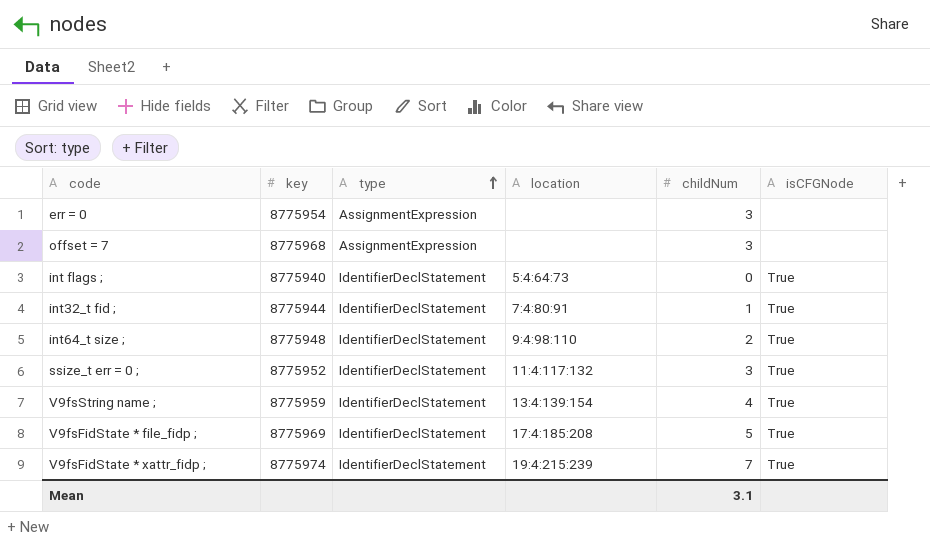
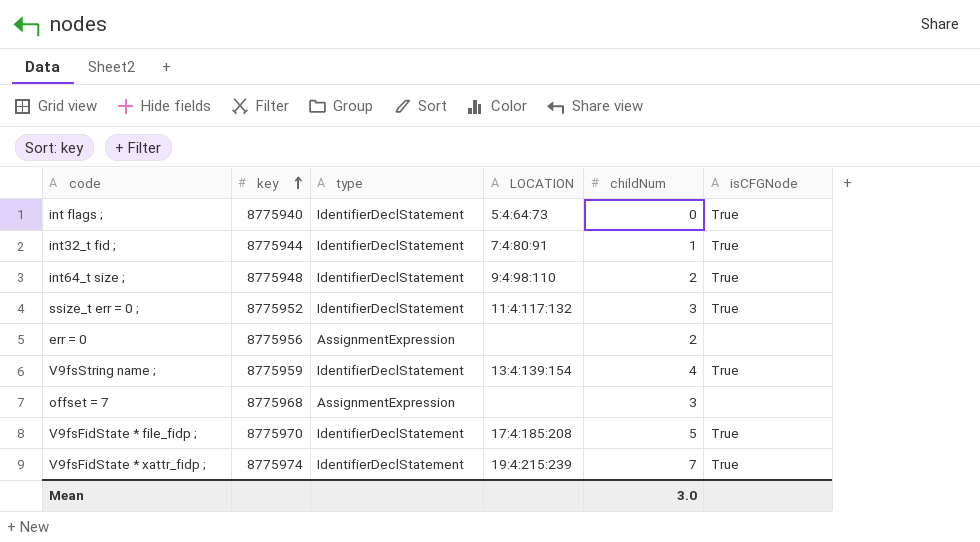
row order: type ascending -> key ascending
column name: location -> LOCATION
err = 0 | key: 8775954 -> 8775956
err = 0 | childNum: 3 -> 2
V9fsFidState * file_fidp ; | key: 8775969 -> 8775970
Mean | childNum: 3.1 -> 3.0

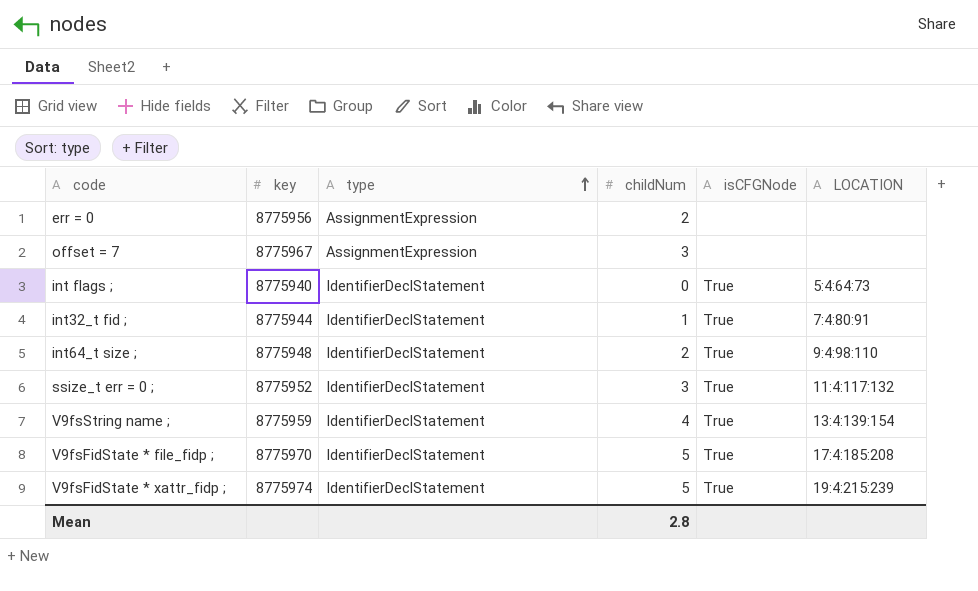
row order: key ascending -> type ascending
column LOCATION | position: 4 -> 6
offset = 7 | key: 8775968 -> 8775967
V9fsFidState * xattr_fidp ; | childNum: 7 -> 5
Mean | childNum: 3.0 -> 2.8

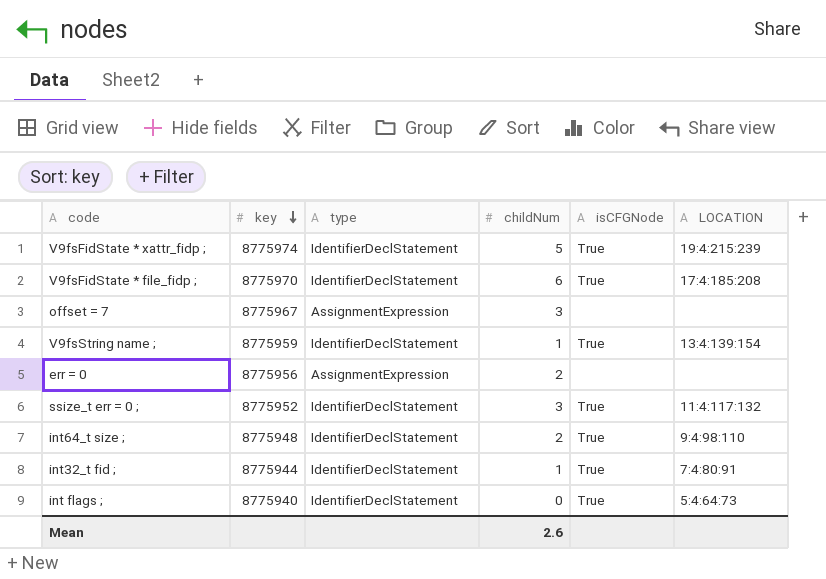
row order: type ascending -> key descending
V9fsFidState * file_fidp ; | childNum: 5 -> 6
V9fsString name ; | childNum: 4 -> 1
Mean | childNum: 2.8 -> 2.6

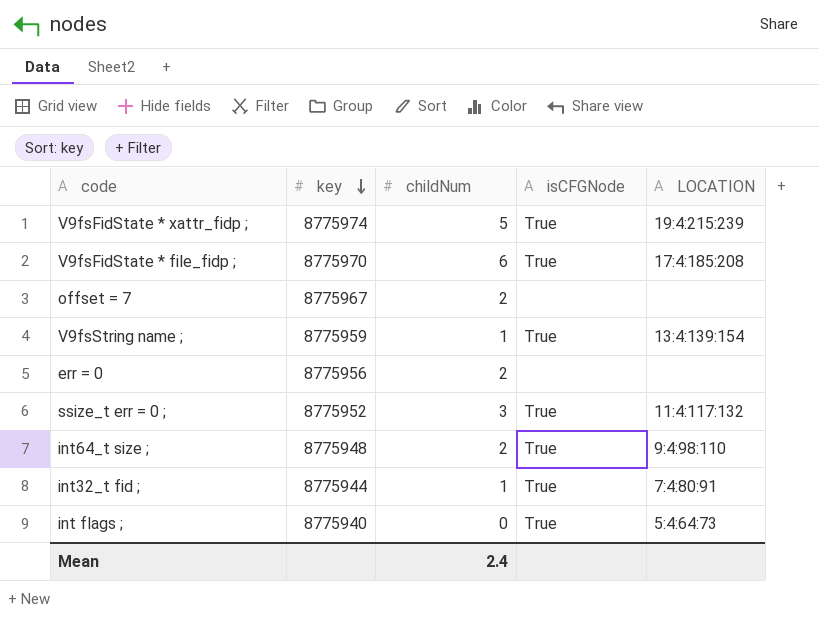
column type | position: 3 -> none
offset = 7 | childNum: 3 -> 2
Mean | childNum: 2.6 -> 2.4

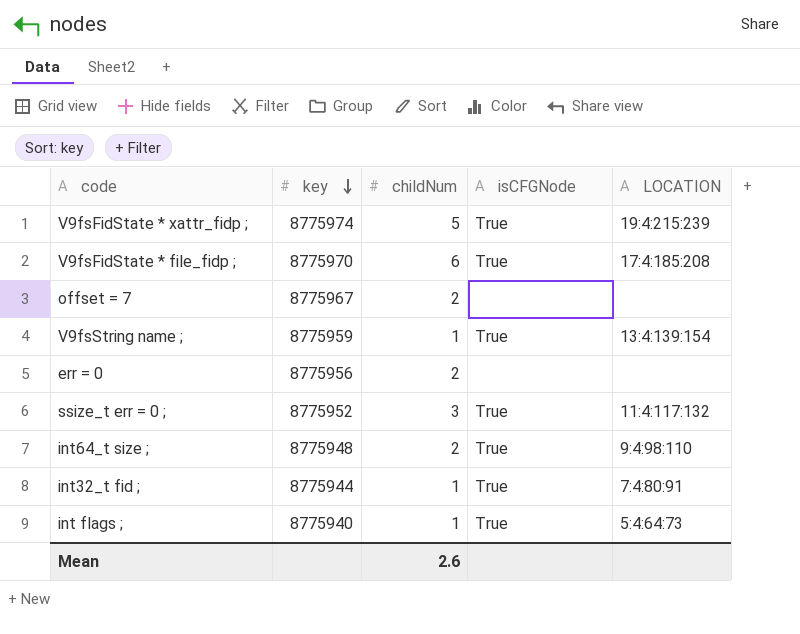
int flags ; | childNum: 0 -> 1
Mean | childNum: 2.4 -> 2.6

